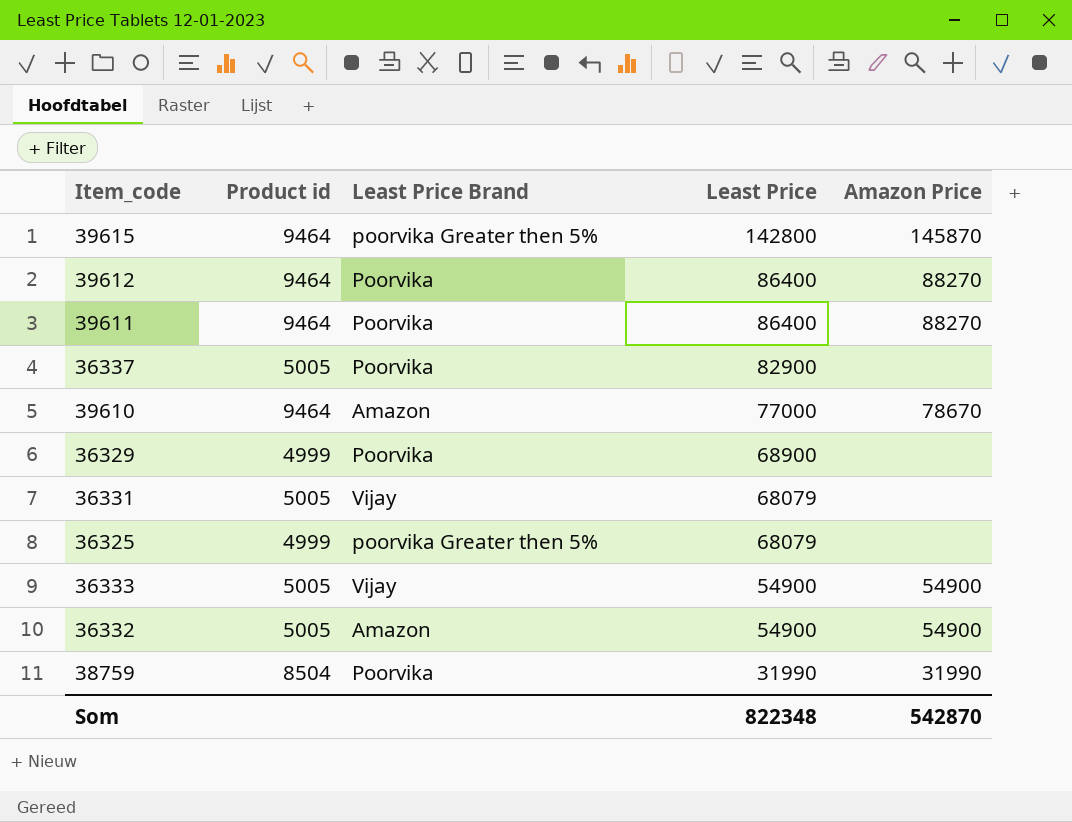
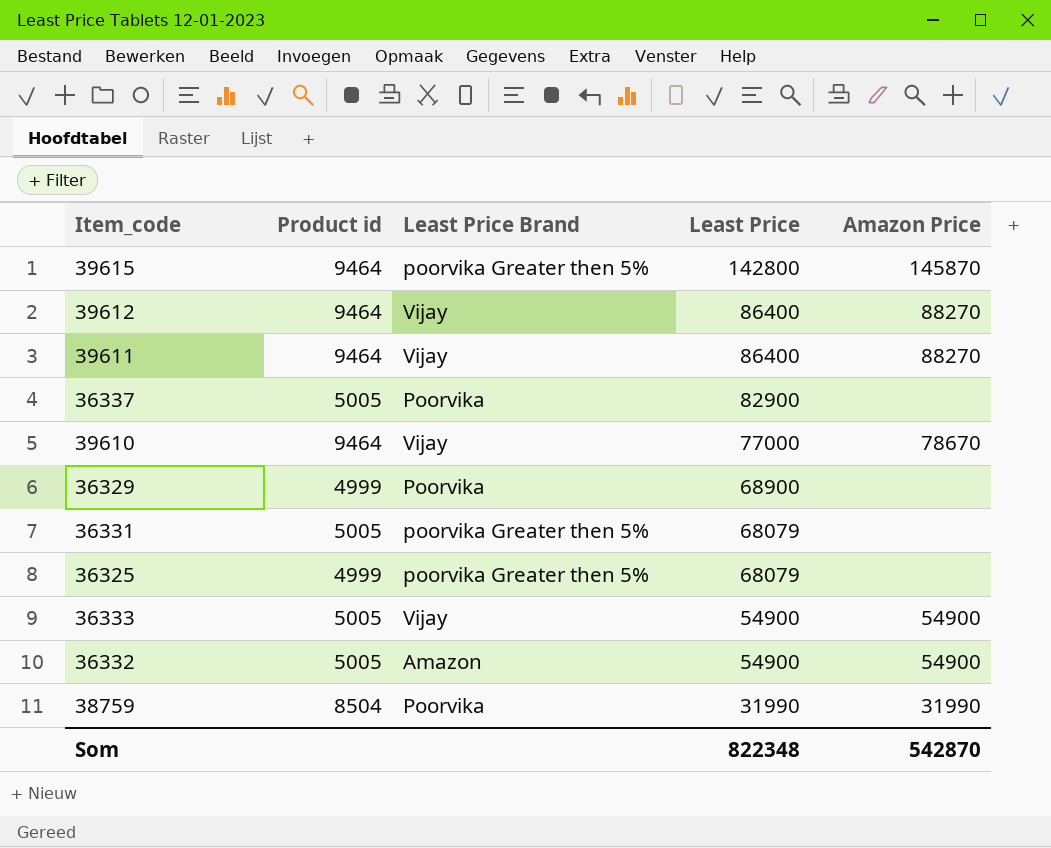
39612 | Least Price Brand: Poorvika -> Vijay
39611 | Least Price Brand: Poorvika -> Vijay
39610 | Least Price Brand: Amazon -> Vijay
36331 | Least Price Brand: Vijay -> poorvika Greater then 5%

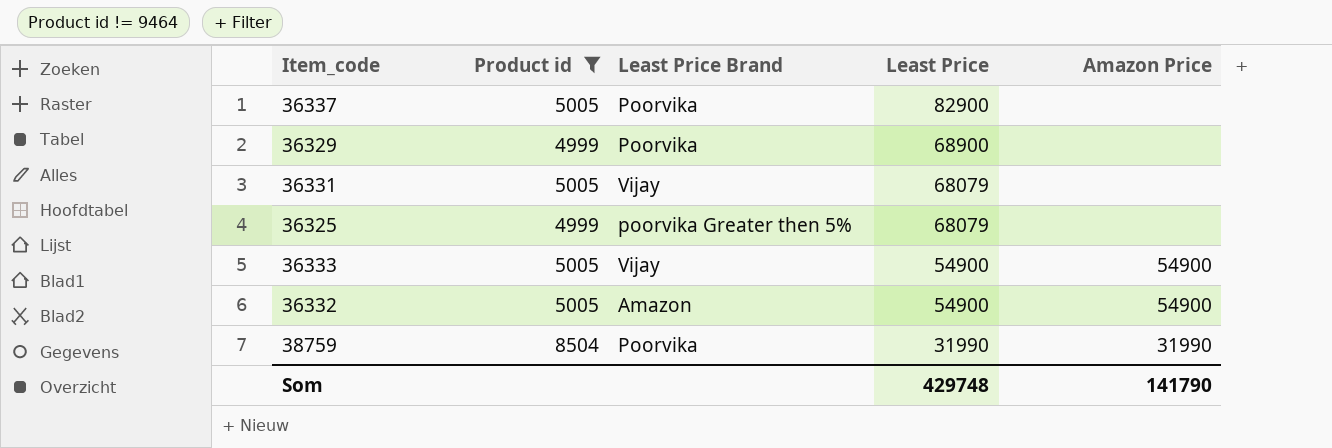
filter: none -> Product id != 9464
36331 | Least Price Brand: poorvika Greater then 5% -> Vijay
Som | Least Price: 822348 -> 429748
Som | Amazon Price: 542870 -> 141790

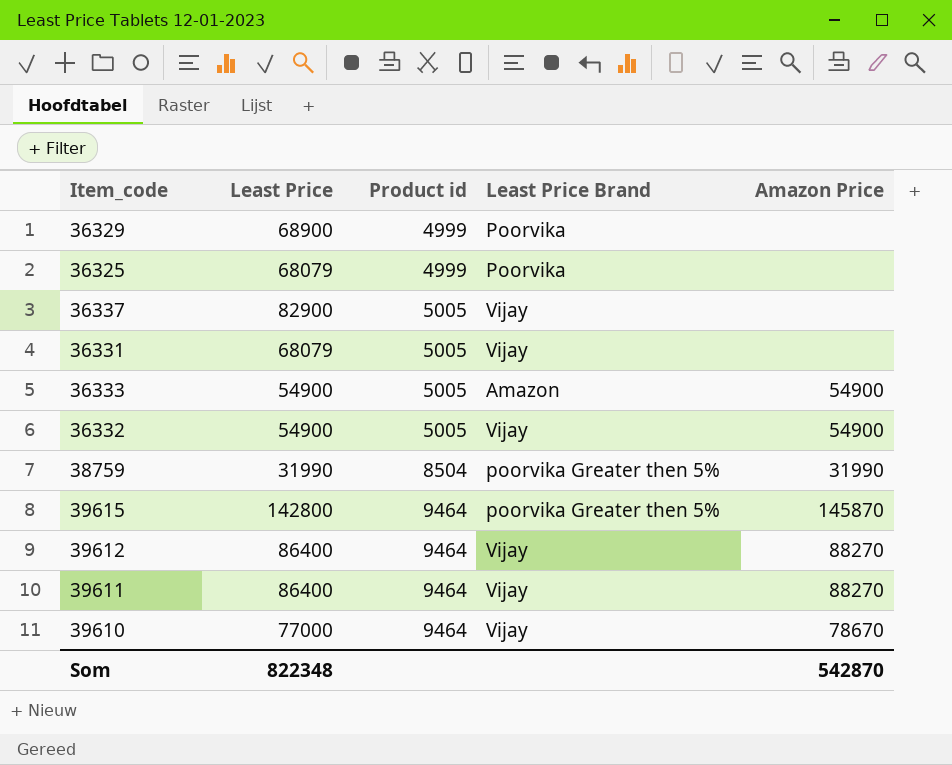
filter: Product id != 9464 -> none
row order: Least Price descending -> Product id ascending
column Least Price | position: 4 -> 2
36325 | Least Price Brand: poorvika Greater then 5% -> Poorvika
36337 | Least Price Brand: Poorvika -> Vijay
36333 | Least Price Brand: Vijay -> Amazon
36332 | Least Price Brand: Amazon -> Vijay
38759 | Least Price Brand: Poorvika -> poorvika Greater then 5%
Som | Least Price: 429748 -> 822348
Som | Amazon Price: 141790 -> 542870

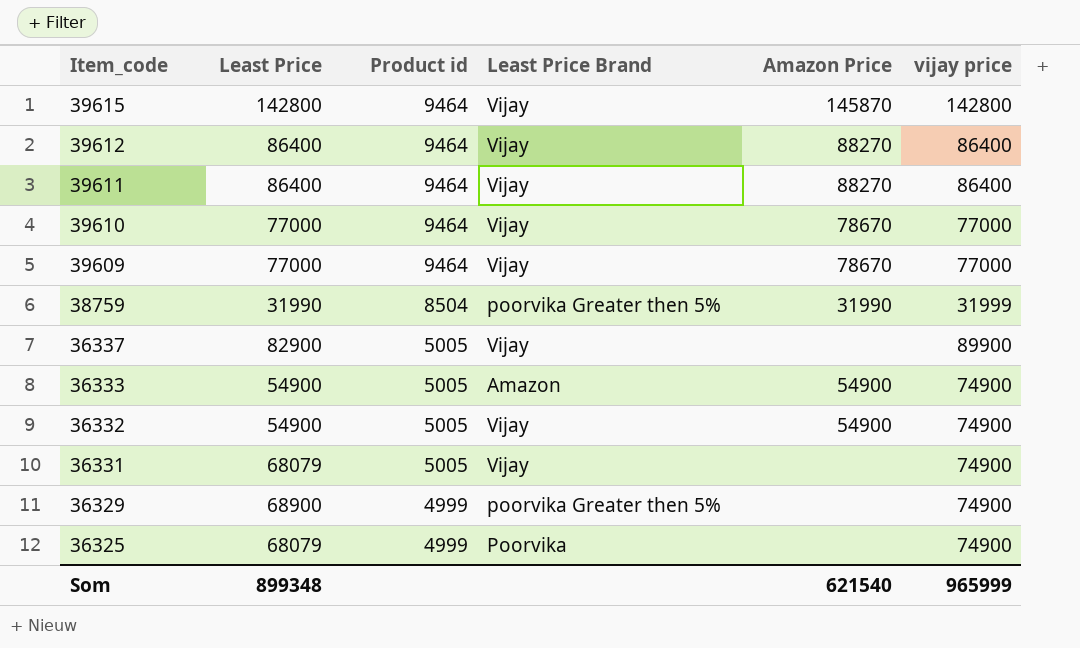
row order: Product id ascending -> Item_code descending
column vijay price | position: none -> 6
39615 | Least Price Brand: poorvika Greater then 5% -> Vijay
row 39609: none -> 77000 | 9464 | Vijay | 78670 | 77000
36329 | Least Price Brand: Poorvika -> poorvika Greater then 5%
Som | Least Price: 822348 -> 899348
Som | Amazon Price: 542870 -> 621540

